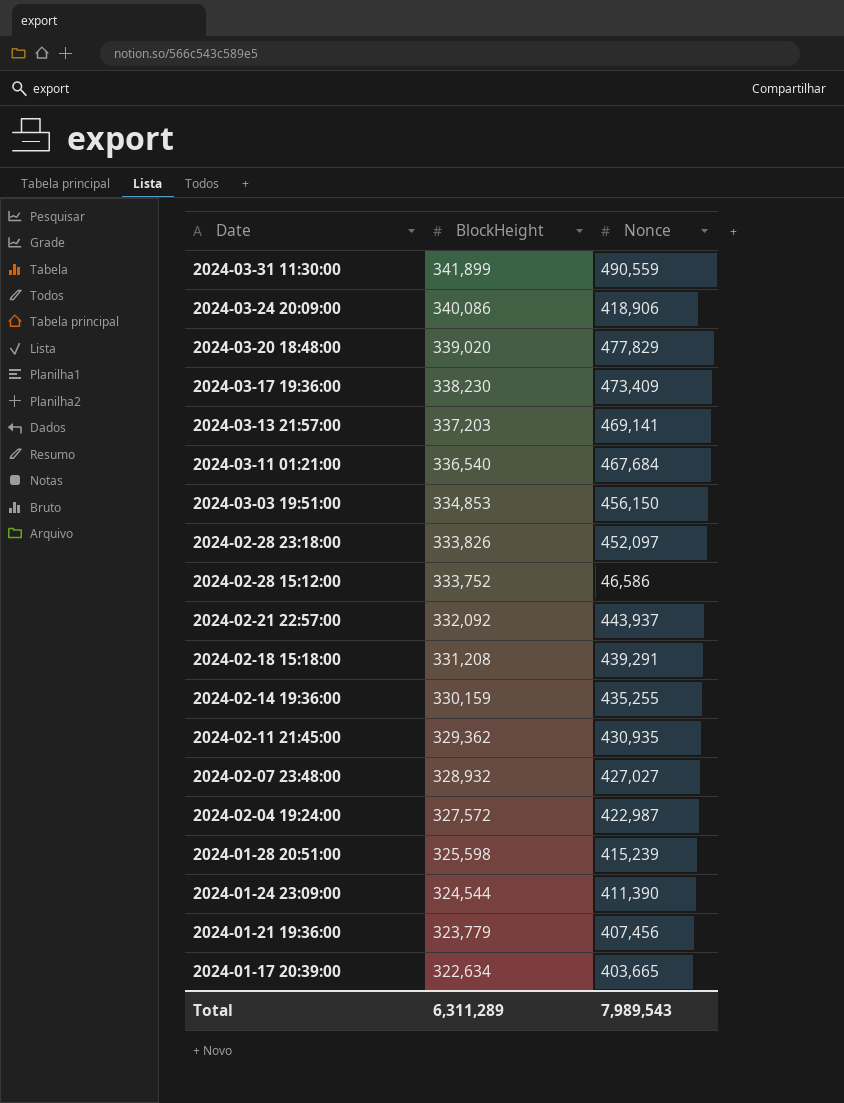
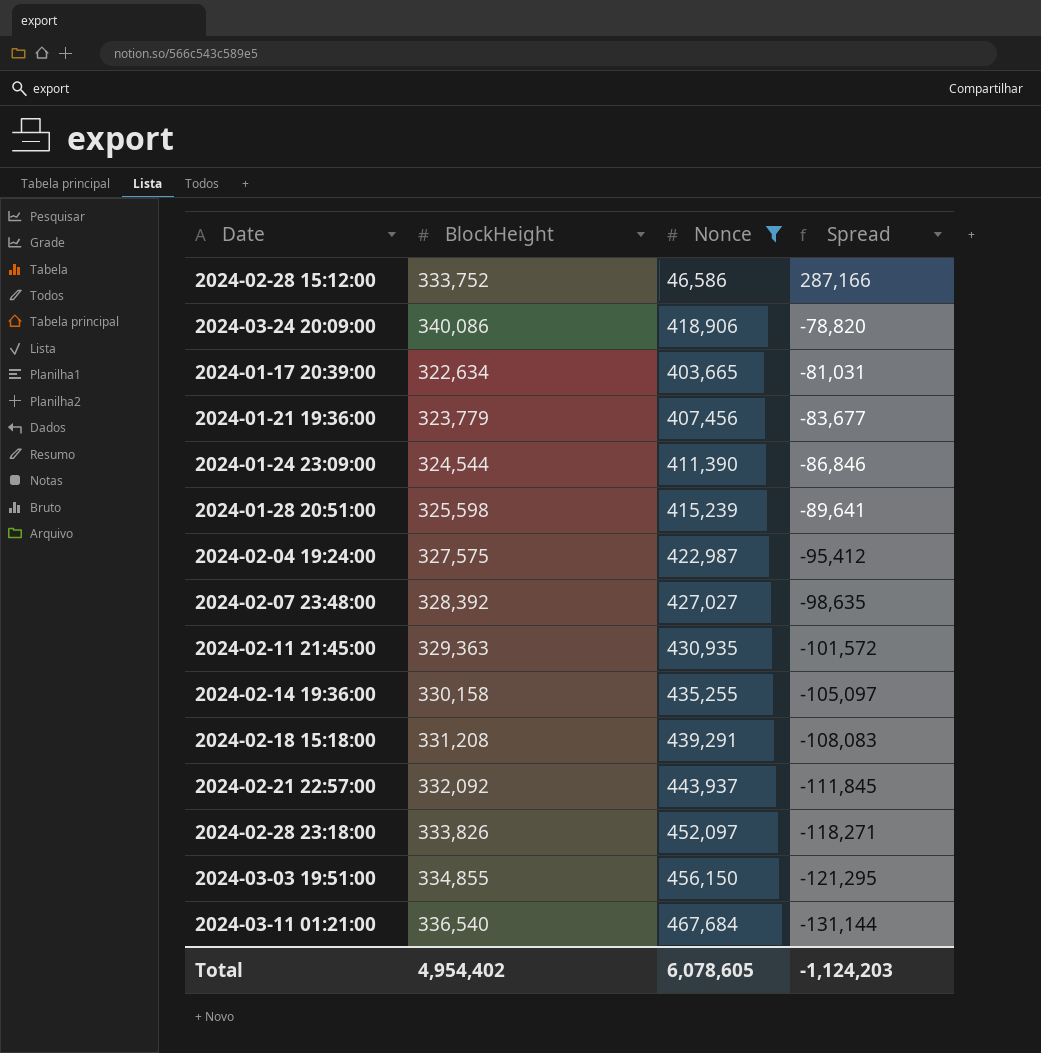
filter: none -> Nonce <= 467,684
row order: Date descending -> Spread descending
column Spread | formula: none -> [BlockHeight] - [Nonce]
2024-02-04 19:24:00 | BlockHeight: 327,572 -> 327,575
2024-02-07 23:48:00 | BlockHeight: 328,932 -> 328,392
2024-02-11 21:45:00 | BlockHeight: 329,362 -> 329,363
2024-02-14 19:36:00 | BlockHeight: 330,159 -> 330,158
2024-03-03 19:51:00 | BlockHeight: 334,853 -> 334,855
Total | BlockHeight: 6,311,289 -> 4,954,402
Total | Nonce: 7,989,543 -> 6,078,605

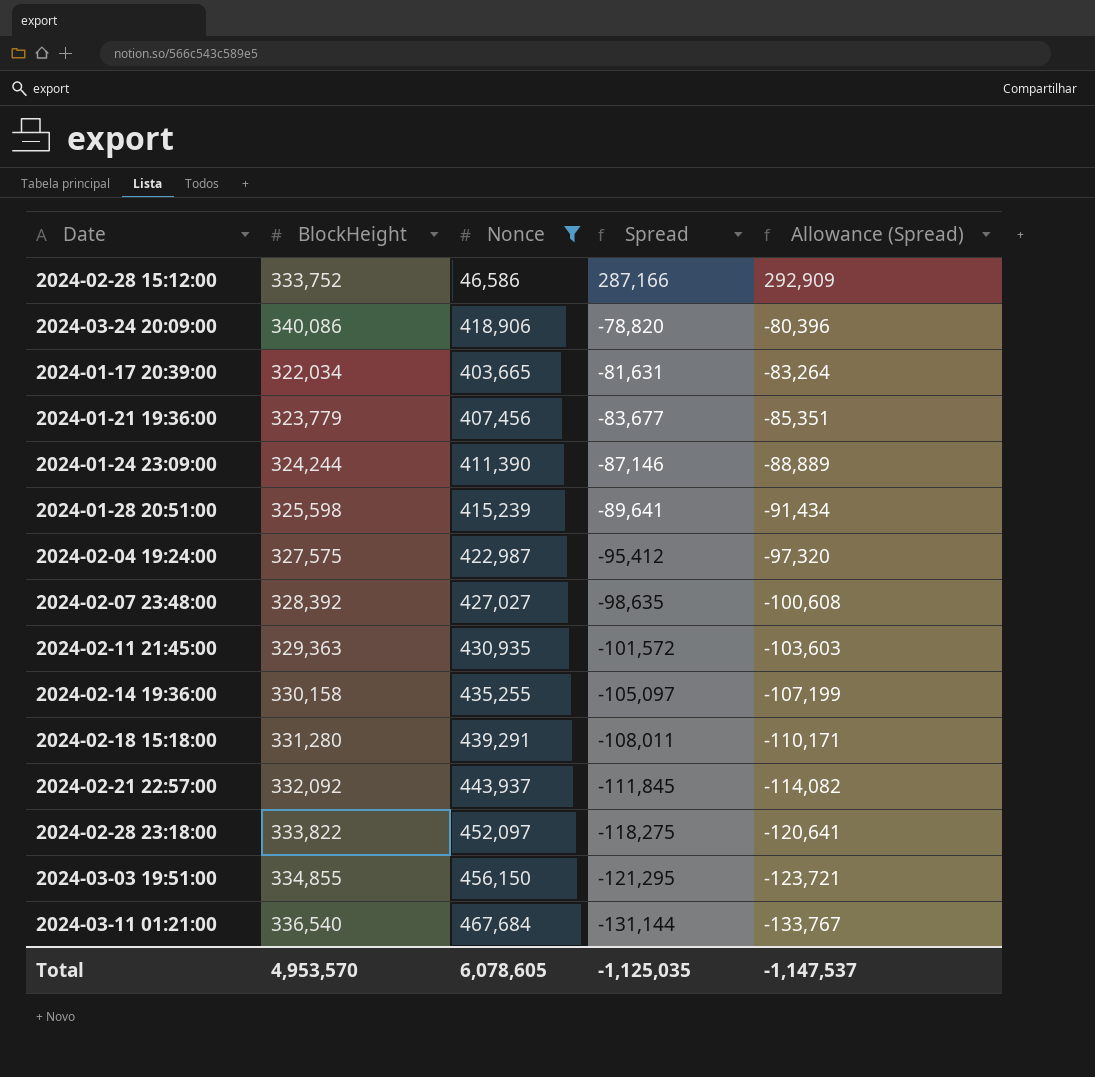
column Allowance (Spread) | formula: none -> [Spread] * 1.02
2024-01-17 20:39:00 | BlockHeight: 322,634 -> 322,034
2024-01-17 20:39:00 | Spread: -81,031 -> -81,631
2024-01-24 23:09:00 | BlockHeight: 324,544 -> 324,244
2024-01-24 23:09:00 | Spread: -86,846 -> -87,146
2024-02-18 15:18:00 | BlockHeight: 331,208 -> 331,280
2024-02-18 15:18:00 | Spread: -108,083 -> -108,011
2024-02-28 23:18:00 | BlockHeight: 333,826 -> 333,822
2024-02-28 23:18:00 | Spread: -118,271 -> -118,275
Total | BlockHeight: 4,954,402 -> 4,953,570
Total | Spread: -1,124,203 -> -1,125,035

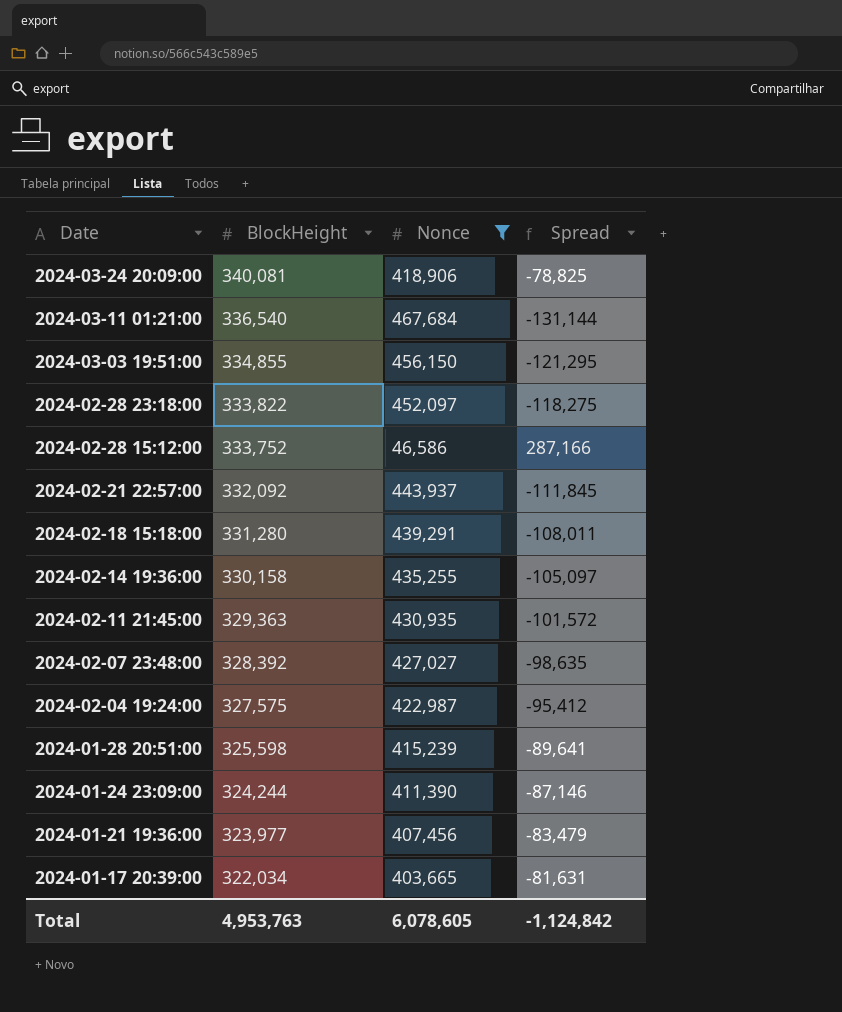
row order: Spread descending -> Date descending
column Allowance (Spread) | formula: [Spread] * 1.02 -> none
2024-03-24 20:09:00 | BlockHeight: 340,086 -> 340,081
2024-03-24 20:09:00 | Spread: -78,820 -> -78,825
2024-01-21 19:36:00 | BlockHeight: 323,779 -> 323,977
2024-01-21 19:36:00 | Spread: -83,677 -> -83,479
Total | BlockHeight: 4,953,570 -> 4,953,763
Total | Spread: -1,125,035 -> -1,124,842

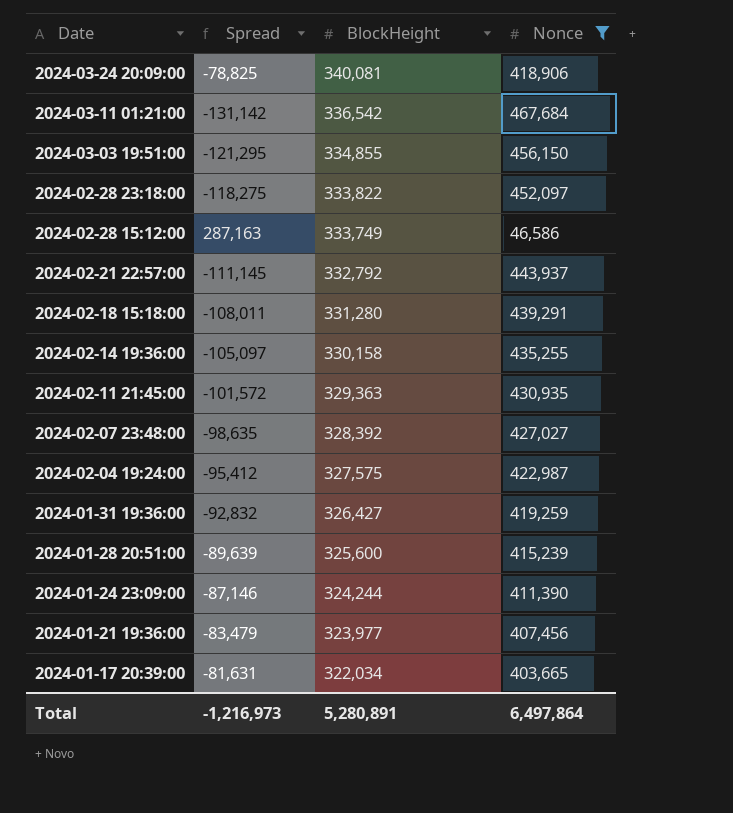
column Spread | position: 4 -> 2
2024-03-11 01:21:00 | Spread: -131,144 -> -131,142
2024-03-11 01:21:00 | BlockHeight: 336,540 -> 336,542
2024-02-28 15:12:00 | Spread: 287,166 -> 287,163
2024-02-28 15:12:00 | BlockHeight: 333,752 -> 333,749
2024-02-21 22:57:00 | Spread: -111,845 -> -111,145
2024-02-21 22:57:00 | BlockHeight: 332,092 -> 332,792
row 2024-01-31 19:36:00: none -> -92,832 | 326,427 | 419,259
2024-01-28 20:51:00 | Spread: -89,641 -> -89,639
2024-01-28 20:51:00 | BlockHeight: 325,598 -> 325,600
Total | Spread: -1,124,842 -> -1,216,973
Total | BlockHeight: 4,953,763 -> 5,280,891
Total | Nonce: 6,078,605 -> 6,497,864

